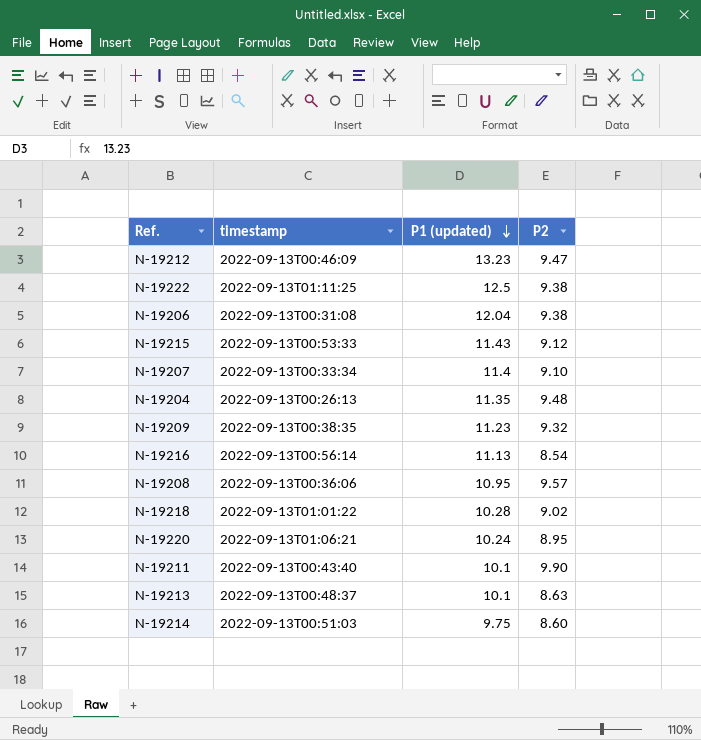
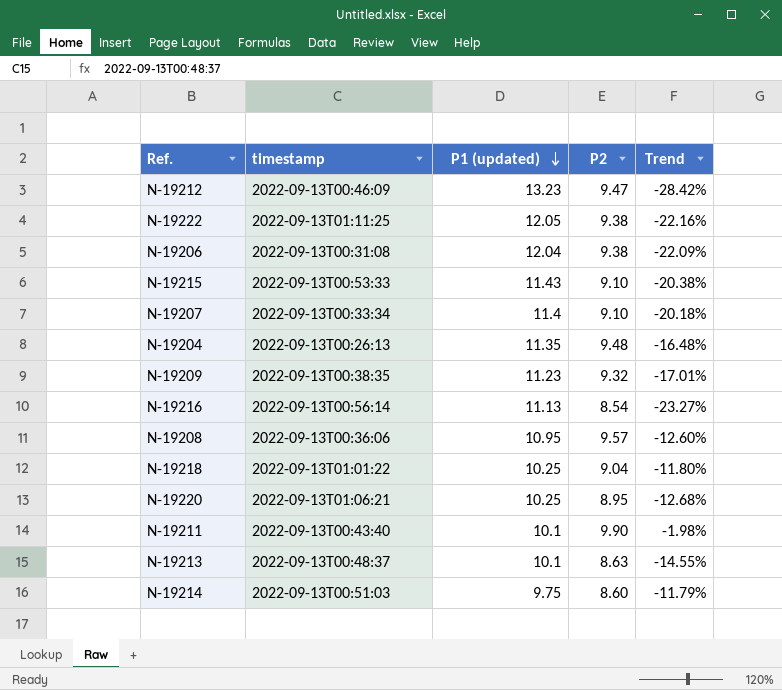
column Trend | formula: none -> ([P2] - [P1 (updated)]) / [P1 (updated)]
N-19222 | P1 (updated): 12.5 -> 12.05
N-19215 | P2: 9.12 -> 9.10
N-19218 | P1 (updated): 10.28 -> 10.25
N-19218 | P2: 9.02 -> 9.04
N-19220 | P1 (updated): 10.24 -> 10.25

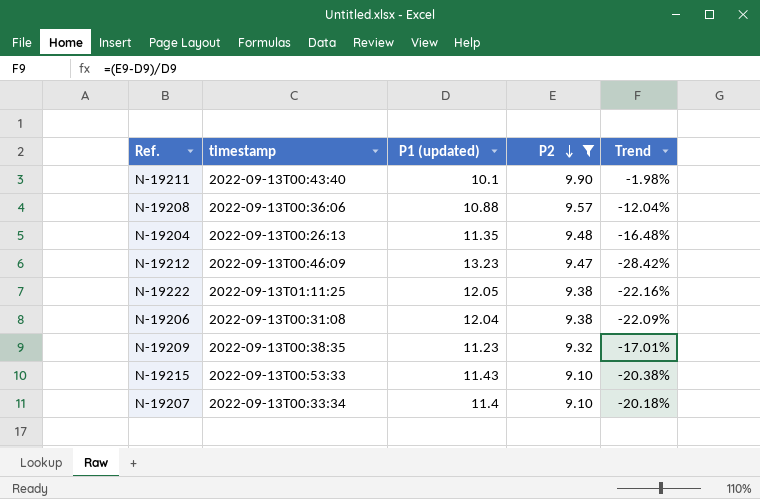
filter: none -> P2 >= 9.10
row order: P1 (updated) descending -> P2 descending
N-19208 | P1 (updated): 10.95 -> 10.88
N-19208 | Trend: -12.60% -> -12.04%

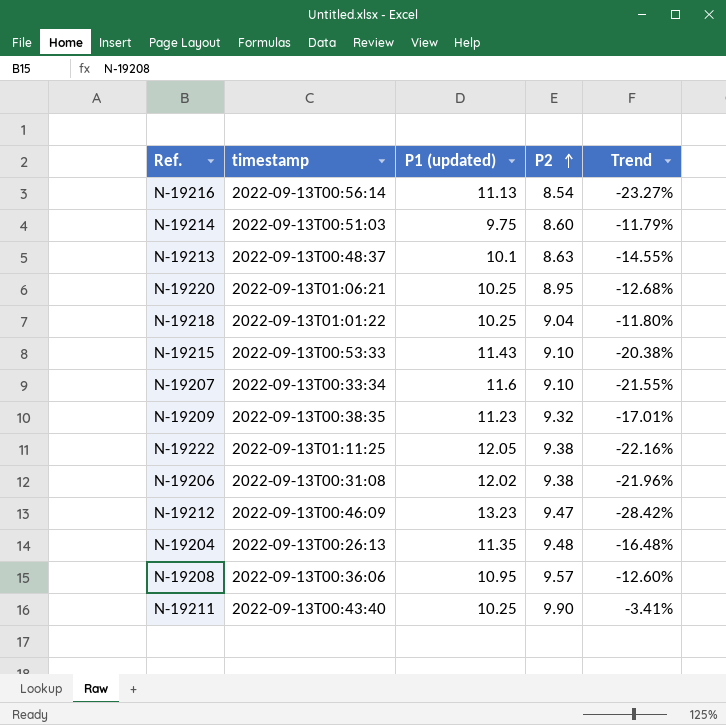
filter: P2 >= 9.10 -> none
row order: P2 descending -> P2 ascending
N-19207 | P1 (updated): 11.4 -> 11.6
N-19207 | Trend: -20.18% -> -21.55%
N-19206 | P1 (updated): 12.04 -> 12.02
N-19206 | Trend: -22.09% -> -21.96%
N-19208 | P1 (updated): 10.88 -> 10.95
N-19208 | Trend: -12.04% -> -12.60%
N-19211 | P1 (updated): 10.1 -> 10.25
N-19211 | Trend: -1.98% -> -3.41%

